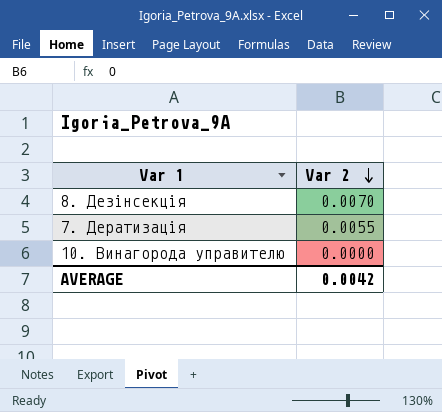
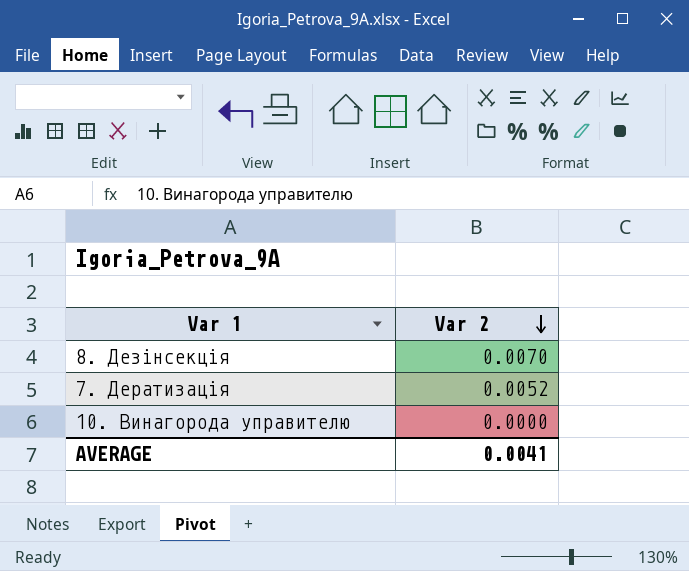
7. Дератизація | Var 2: 0.0055 -> 0.0052
AVERAGE | Var 2: 0.0042 -> 0.0041

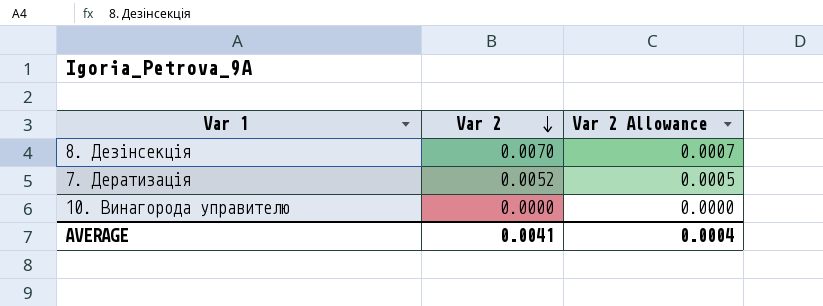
column Var 2 Allowance | formula: none -> [Var 2] * 0.1

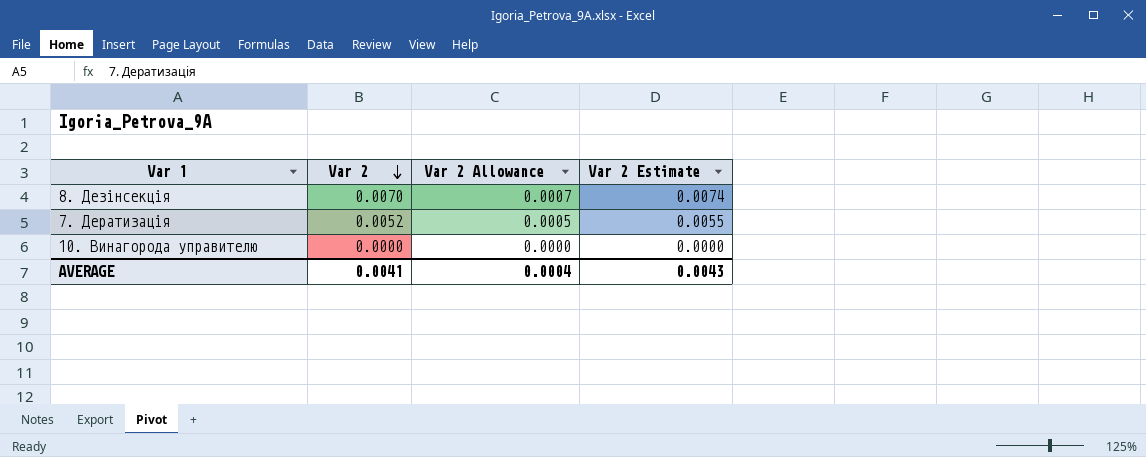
column Var 2 Estimate | formula: none -> [Var 2] * 1.05

